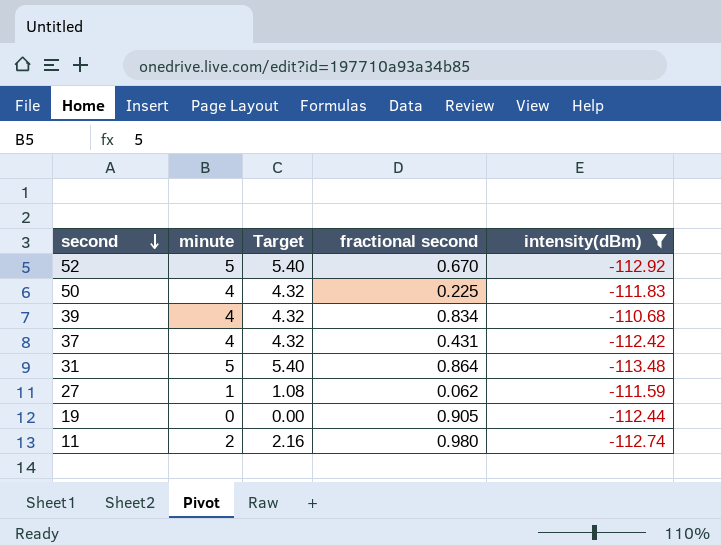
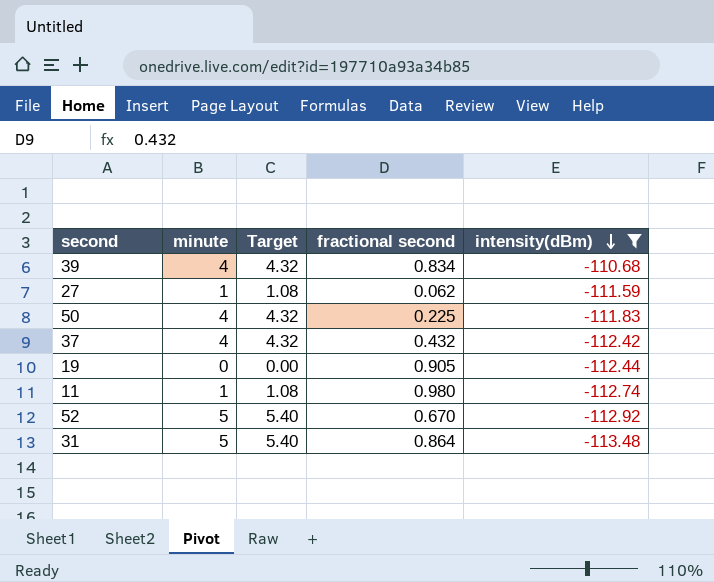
row order: second descending -> intensity(dBm) descending
37 | fractional second: 0.431 -> 0.432
11 | minute: 2 -> 1
11 | Target: 2.16 -> 1.08

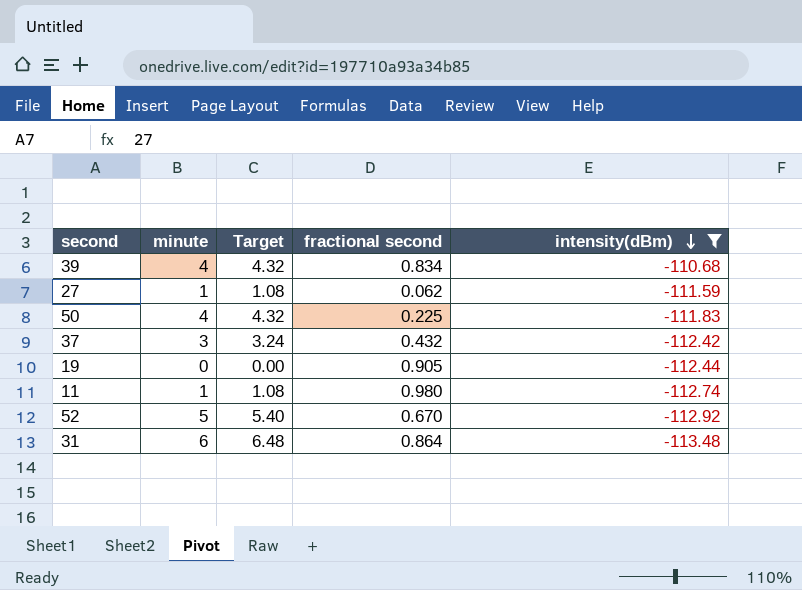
37 | minute: 4 -> 3
37 | Target: 4.32 -> 3.24
31 | minute: 5 -> 6
31 | Target: 5.40 -> 6.48

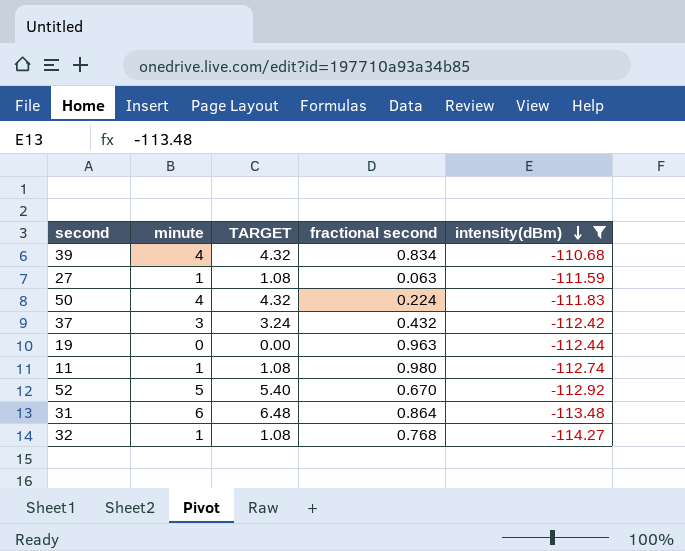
column name: Target -> TARGET
27 | fractional second: 0.062 -> 0.063
50 | fractional second: 0.225 -> 0.224
19 | fractional second: 0.905 -> 0.963
row 32: none -> 1 | 1.08 | 0.768 | -114.27

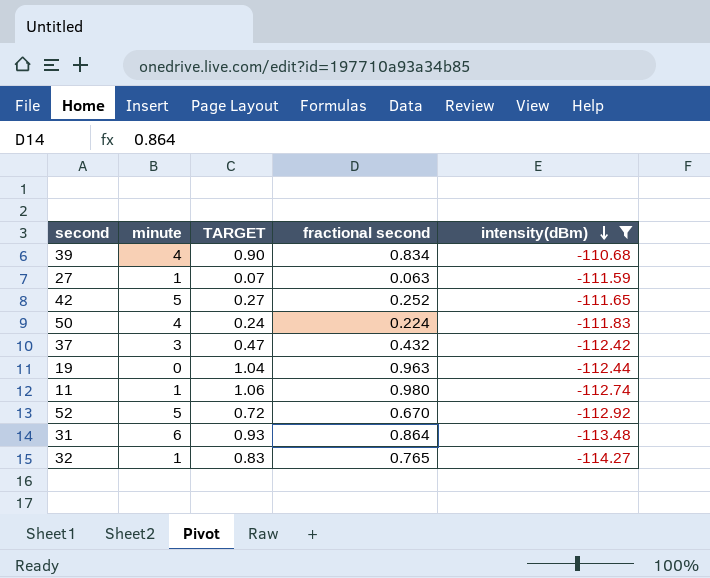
column TARGET | formula: [minute] * 1.08 -> [fractional second] * 1.08
row 42: none -> 5 | 0.27 | 0.252 | -111.65
32 | fractional second: 0.768 -> 0.765

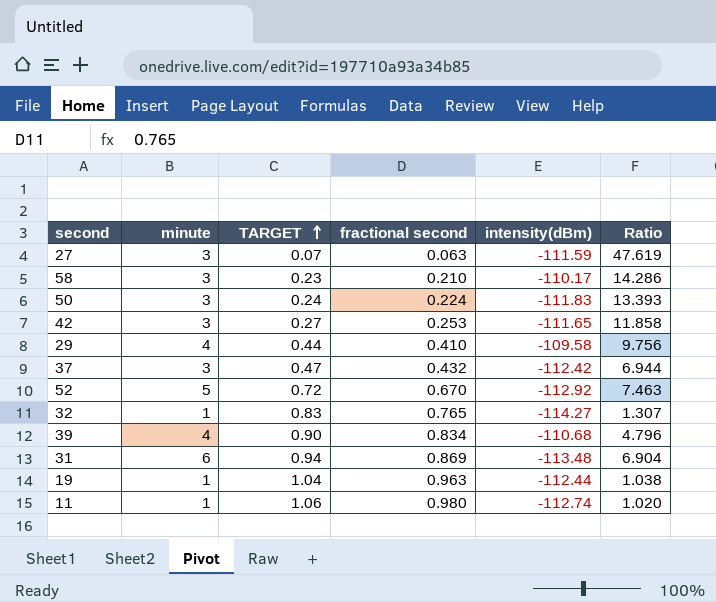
filter: intensity(dBm) <= -110.68 -> none
row order: intensity(dBm) descending -> TARGET ascending
column Ratio | formula: none -> [minute] / [fractional second]
27 | minute: 1 -> 3
50 | minute: 4 -> 3
42 | minute: 5 -> 3
42 | fractional second: 0.252 -> 0.253
31 | TARGET: 0.93 -> 0.94
31 | fractional second: 0.864 -> 0.869
19 | minute: 0 -> 1

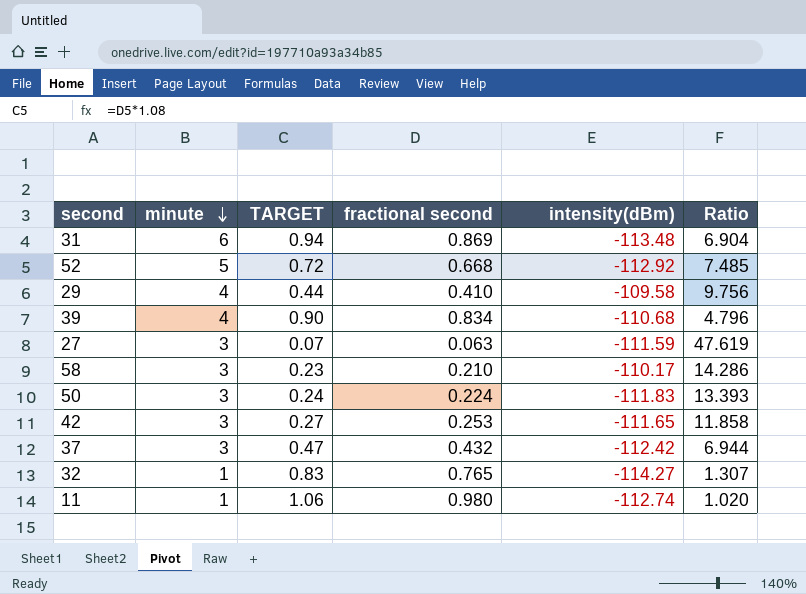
row order: TARGET ascending -> minute descending
row 19: 1 | 1.04 | 0.963 | -112.44 | 1.038 -> none
52 | fractional second: 0.670 -> 0.668
52 | Ratio: 7.463 -> 7.485

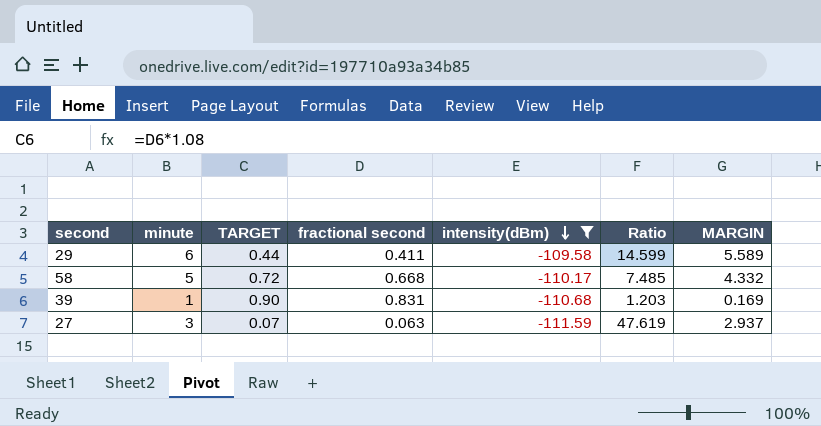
filter: none -> intensity(dBm) >= -111.59
row order: minute descending -> intensity(dBm) descending
column MARGIN | formula: none -> [minute] - [fractional second]
29 | minute: 4 -> 6
29 | fractional second: 0.410 -> 0.411
29 | Ratio: 9.756 -> 14.599
58 | minute: 3 -> 5
58 | TARGET: 0.23 -> 0.72
58 | fractional second: 0.210 -> 0.668
58 | Ratio: 14.286 -> 7.485
39 | minute: 4 -> 1
39 | fractional second: 0.834 -> 0.831
39 | Ratio: 4.796 -> 1.203

